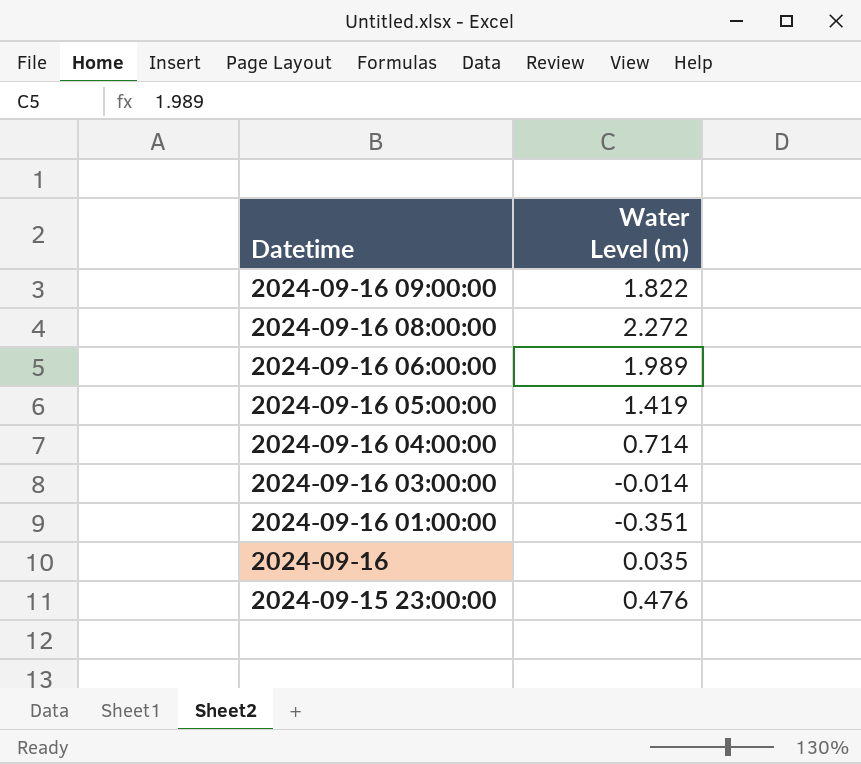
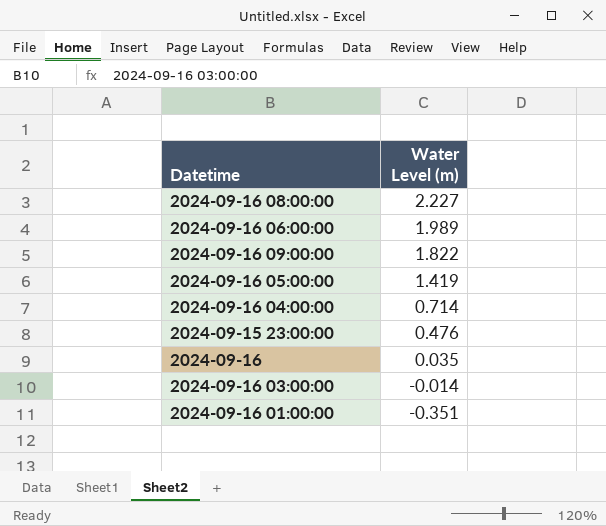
row order: Datetime descending -> Water Level (m) descending
2024-09-16 08:00:00 | Water Level (m): 2.272 -> 2.227

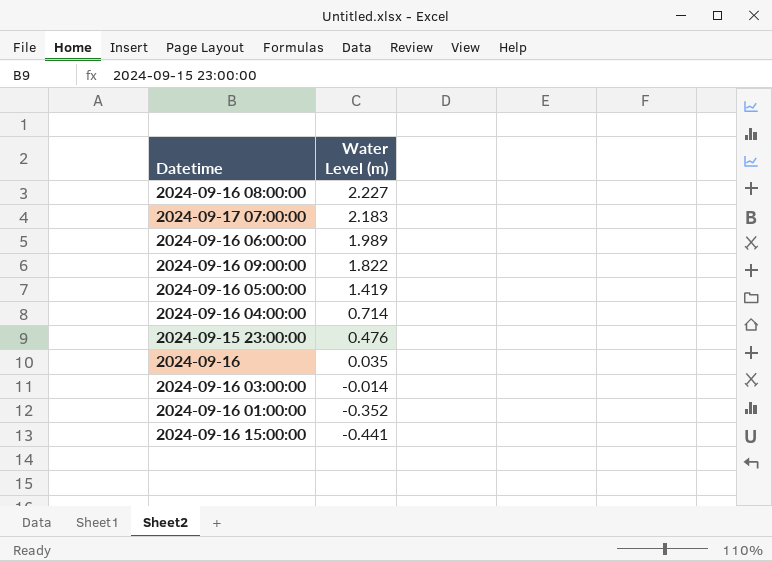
row 2024-09-17 07:00:00: none -> 2.183
2024-09-16 01:00:00 | Water Level (m): -0.351 -> -0.352
row 2024-09-16 15:00:00: none -> -0.441

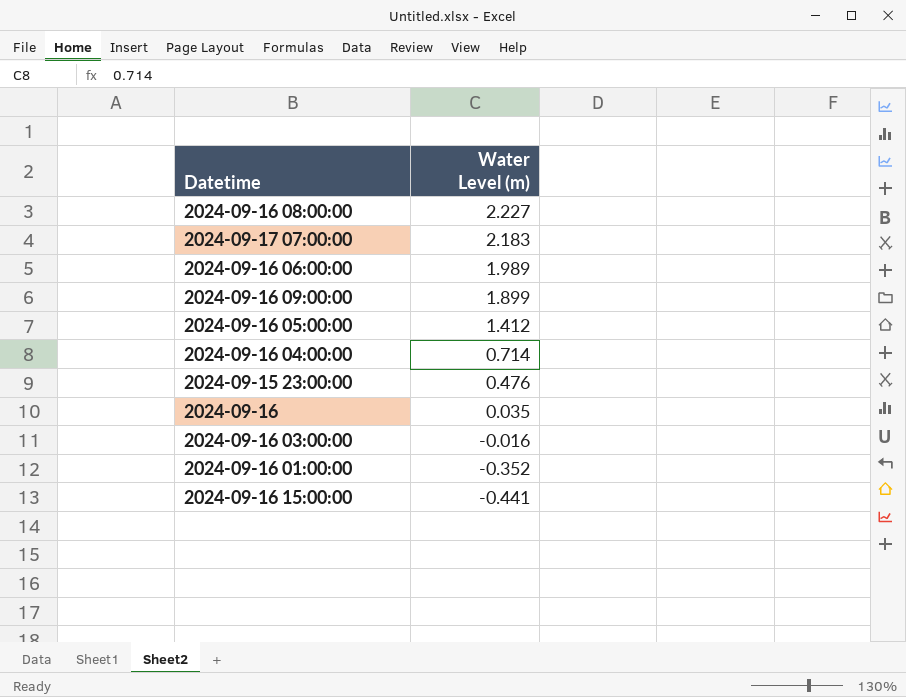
2024-09-16 09:00:00 | Water Level (m): 1.822 -> 1.899
2024-09-16 05:00:00 | Water Level (m): 1.419 -> 1.412
2024-09-16 03:00:00 | Water Level (m): -0.014 -> -0.016

